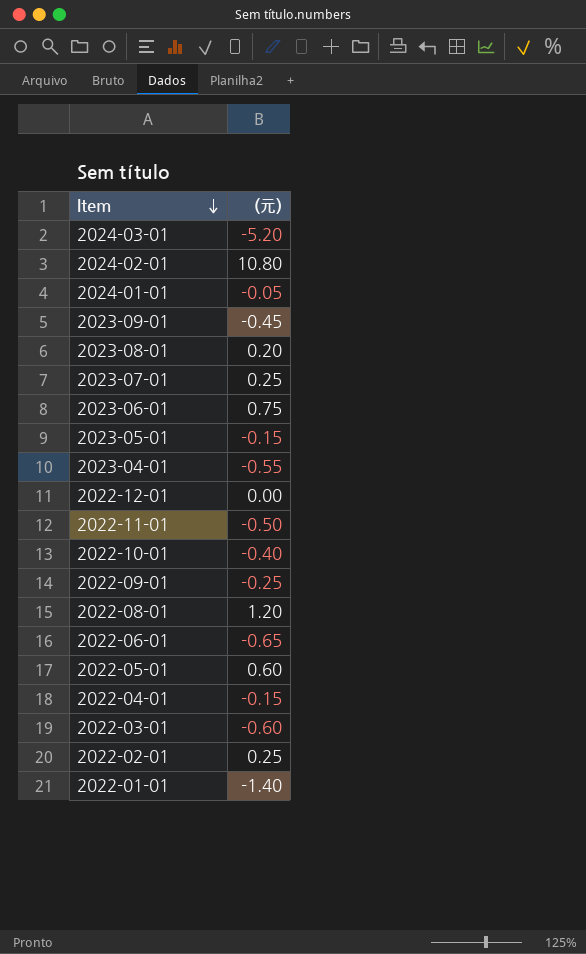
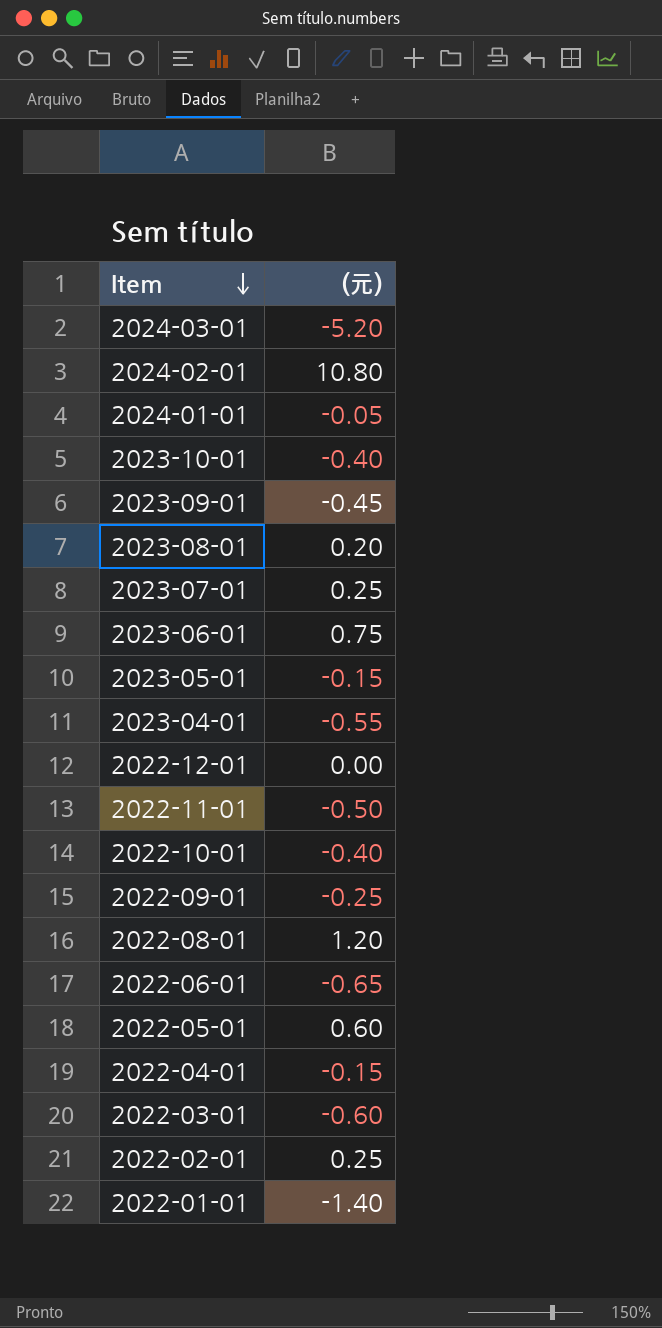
row 2023-10-01: none -> -0.40

